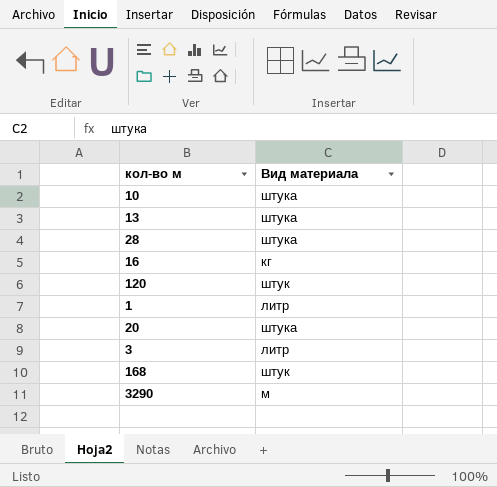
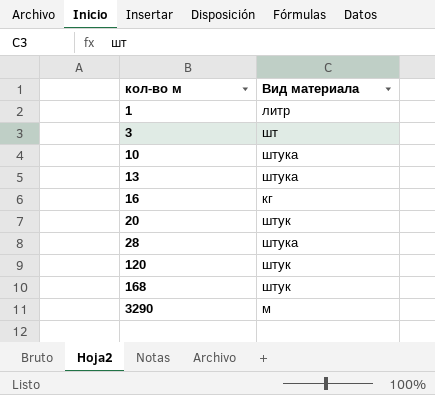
row order: none -> кол-во м ascending
3 | Вид материала: литр -> шт
20 | Вид материала: штука -> штук

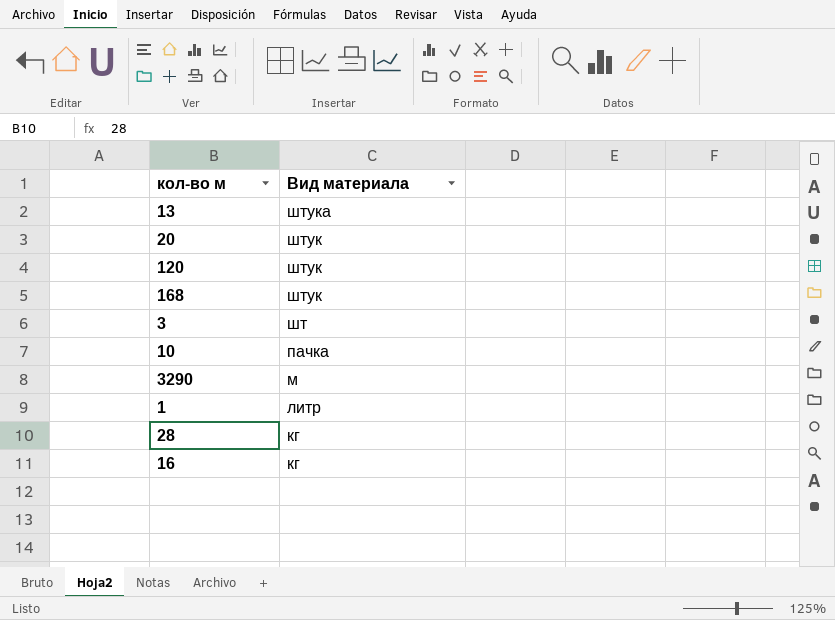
row order: кол-во м ascending -> Вид материала descending
10 | Вид материала: штука -> пачка
28 | Вид материала: штука -> кг

